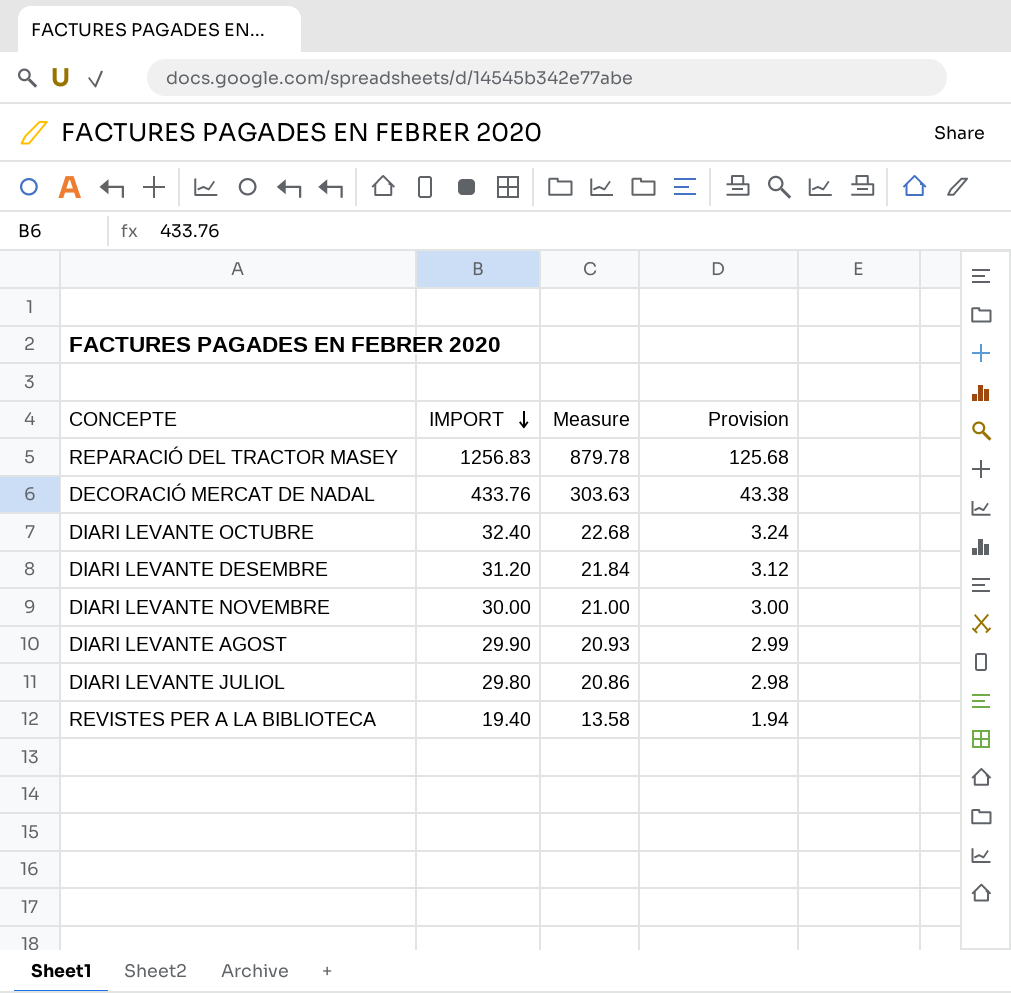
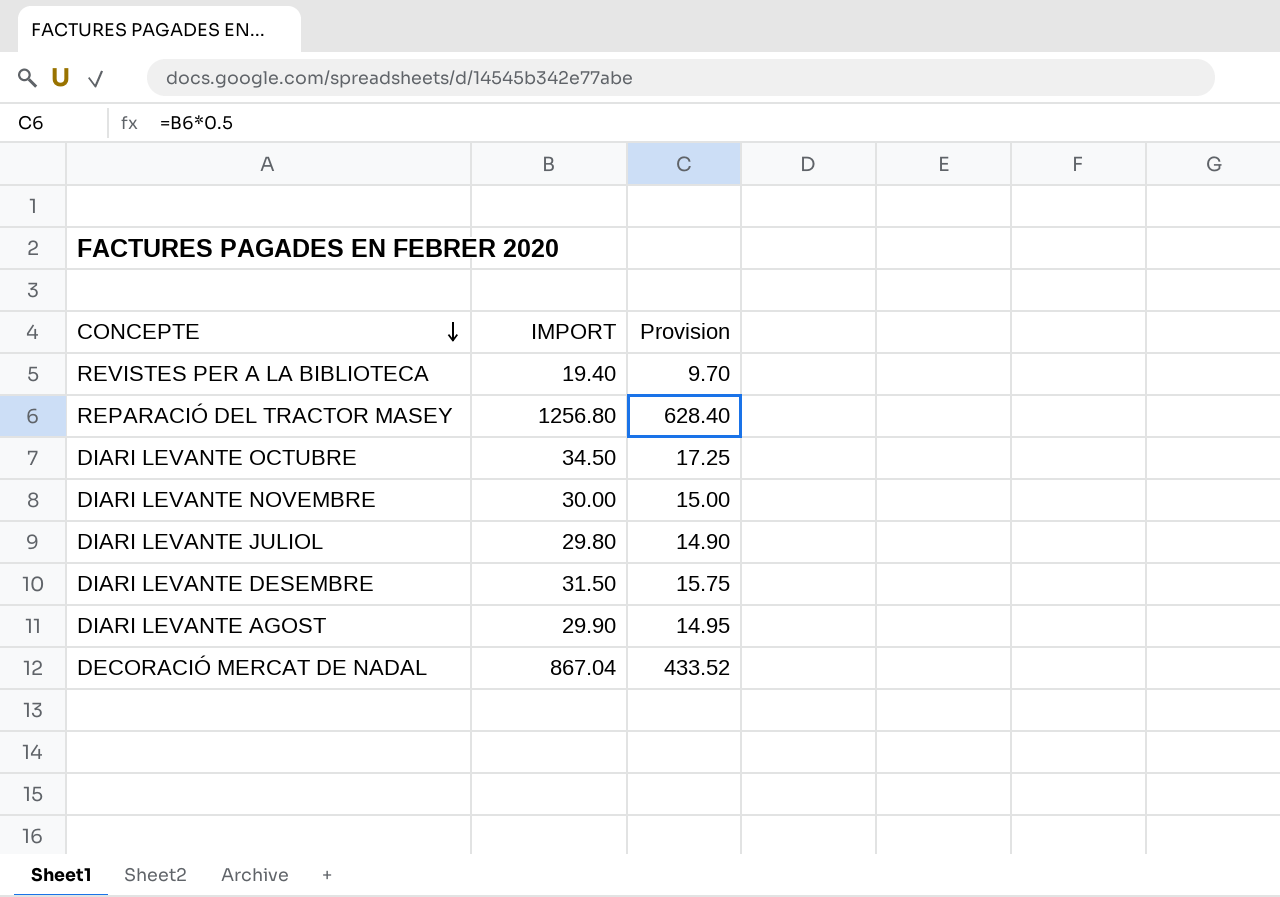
row order: IMPORT descending -> CONCEPTE descending
column Measure | formula: [IMPORT] * 0.7 -> none
column Provision | formula: [IMPORT] * 0.1 -> [IMPORT] * 0.5
REPARACIÓ DEL TRACTOR MASEY | IMPORT: 1256.83 -> 1256.80
DIARI LEVANTE OCTUBRE | IMPORT: 32.40 -> 34.50
DIARI LEVANTE DESEMBRE | IMPORT: 31.20 -> 31.50
DECORACIÓ MERCAT DE NADAL | IMPORT: 433.76 -> 867.04

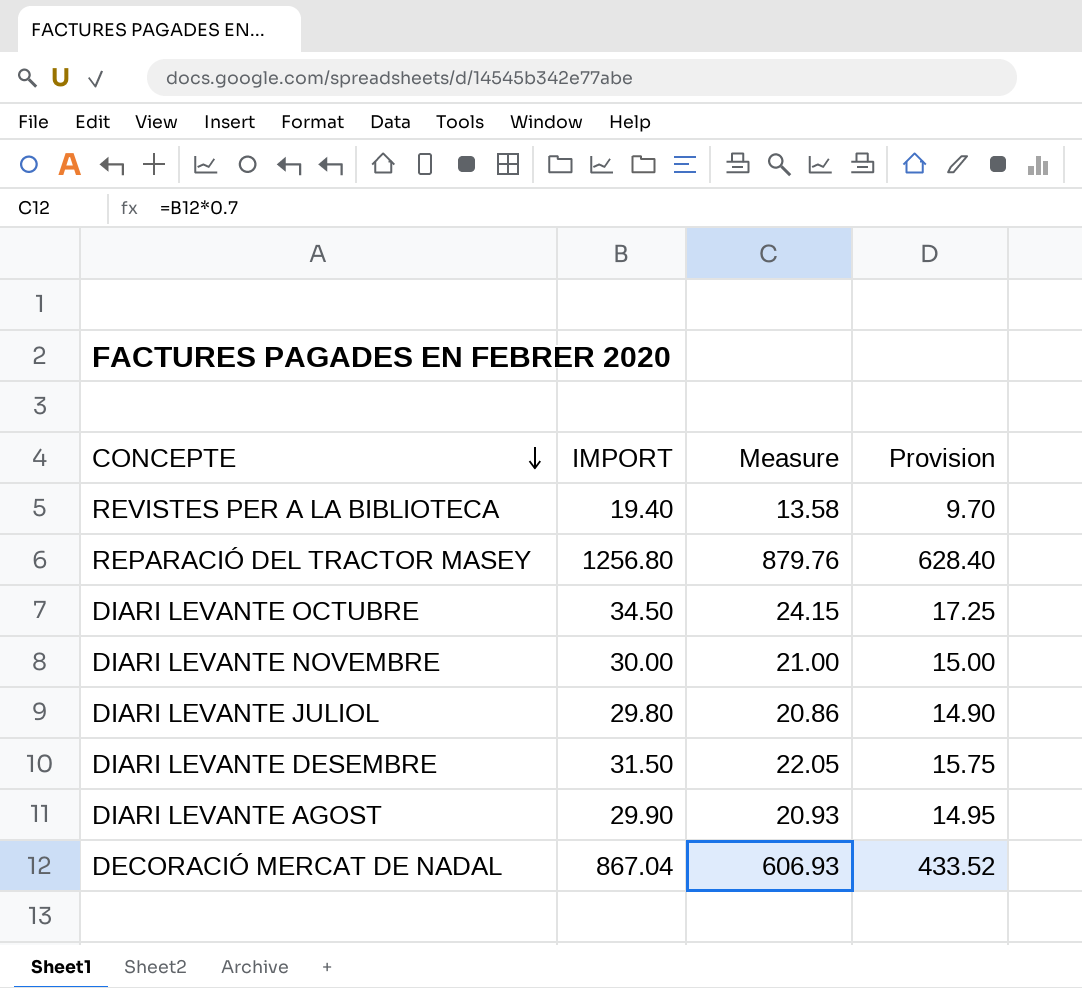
column Measure | formula: none -> [IMPORT] * 0.7

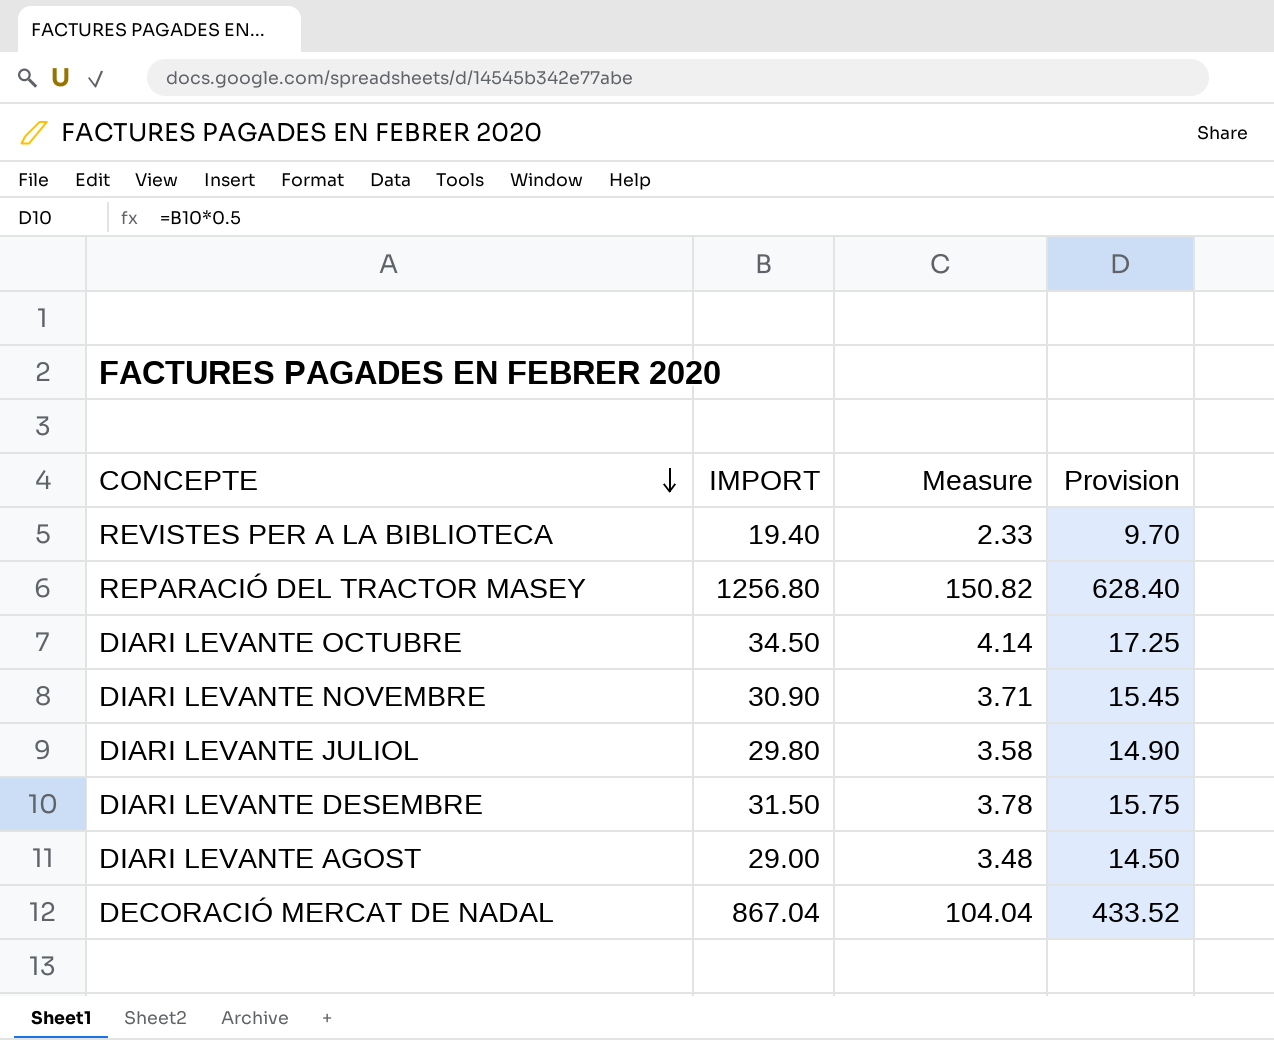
column Measure | formula: [IMPORT] * 0.7 -> [IMPORT] * 0.12
DIARI LEVANTE NOVEMBRE | IMPORT: 30.00 -> 30.90
DIARI LEVANTE NOVEMBRE | Provision: 15.00 -> 15.45
DIARI LEVANTE AGOST | IMPORT: 29.90 -> 29.00
DIARI LEVANTE AGOST | Provision: 14.95 -> 14.50

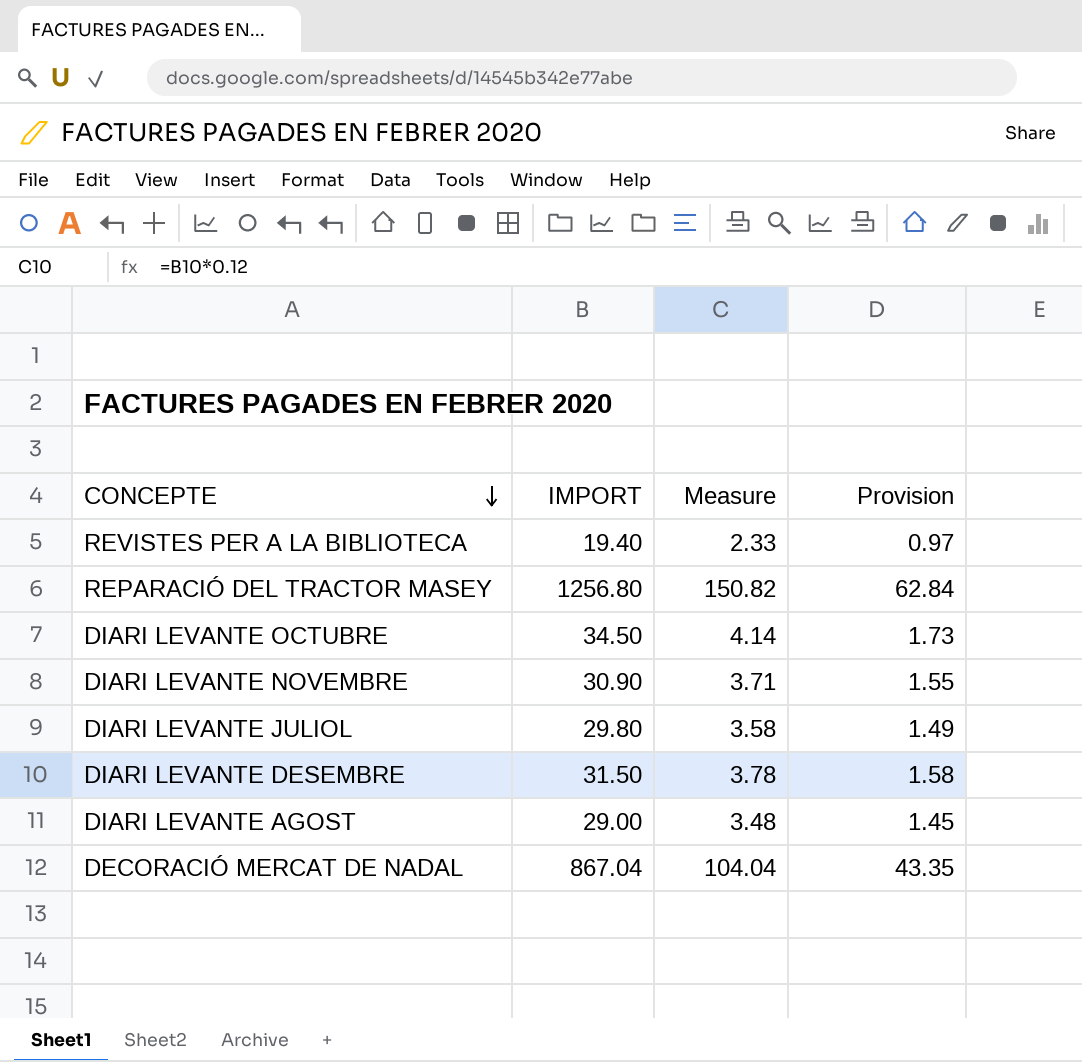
column Provision | formula: [IMPORT] * 0.5 -> [IMPORT] * 0.05

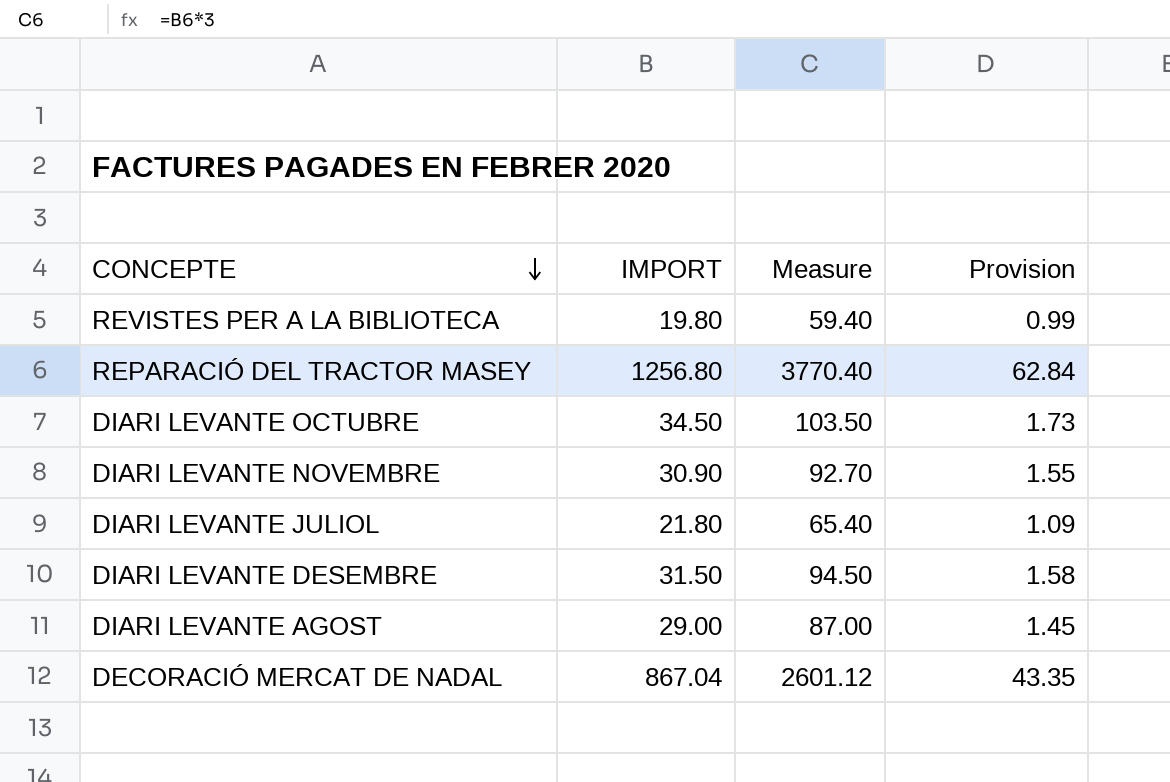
column Measure | formula: [IMPORT] * 0.12 -> [IMPORT] * 3
REVISTES PER A LA BIBLIOTECA | IMPORT: 19.40 -> 19.80
REVISTES PER A LA BIBLIOTECA | Provision: 0.97 -> 0.99
DIARI LEVANTE JULIOL | IMPORT: 29.80 -> 21.80
DIARI LEVANTE JULIOL | Provision: 1.49 -> 1.09

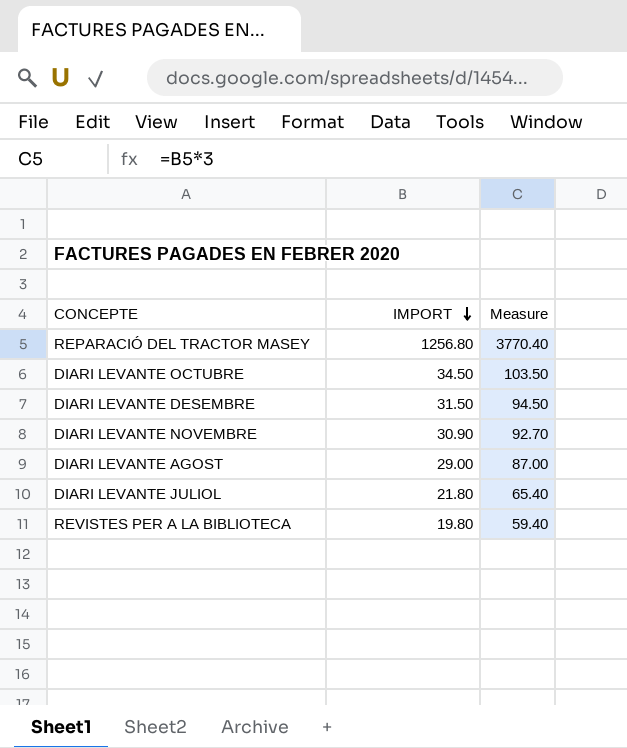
row order: CONCEPTE descending -> IMPORT descending
column Provision | formula: [IMPORT] * 0.05 -> none
row DECORACIÓ MERCAT DE NADAL: 867.04 | 2601.12 | 43.35 -> none

